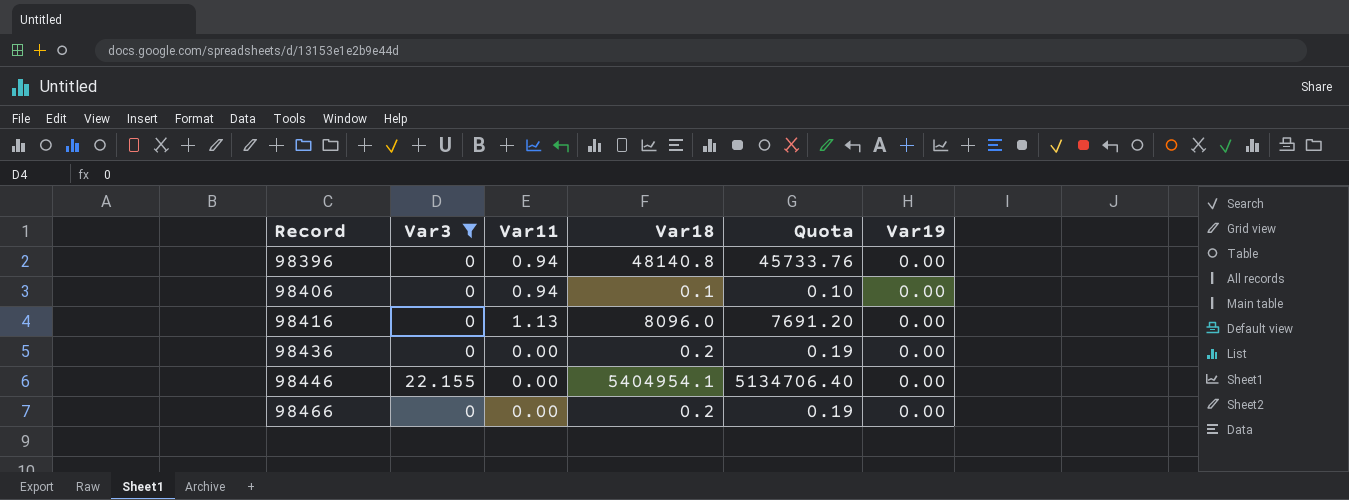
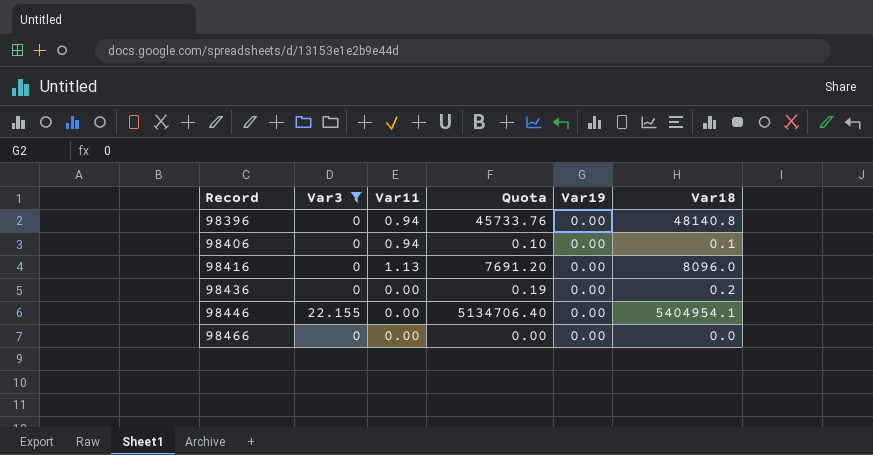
column Var18 | position: 4 -> 6
98466 | Quota: 0.19 -> 0.00
98466 | Var18: 0.2 -> 0.0

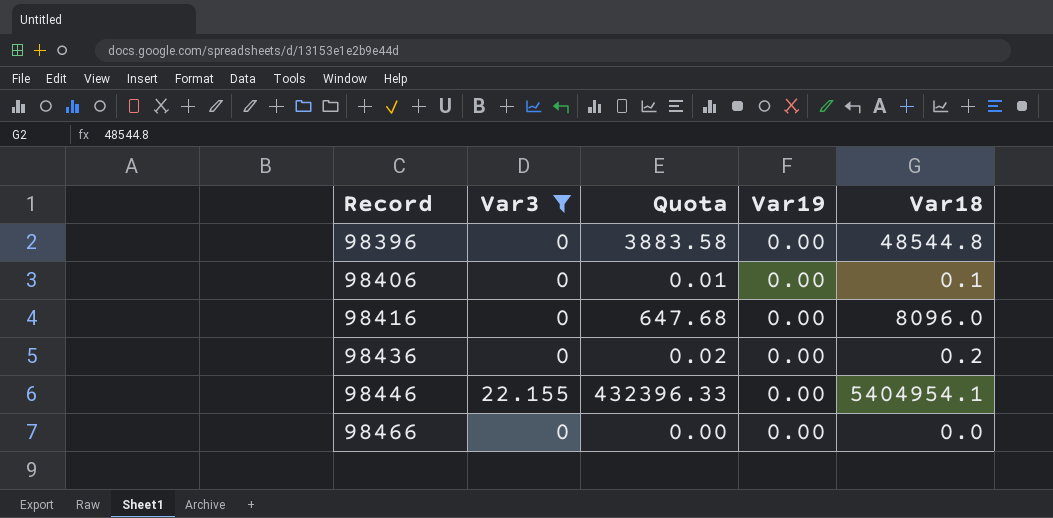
column Var11 | position: 3 -> none
column Quota | formula: [Var18] * 0.95 -> [Var18] * 0.08
98396 | Var18: 48140.8 -> 48544.8

